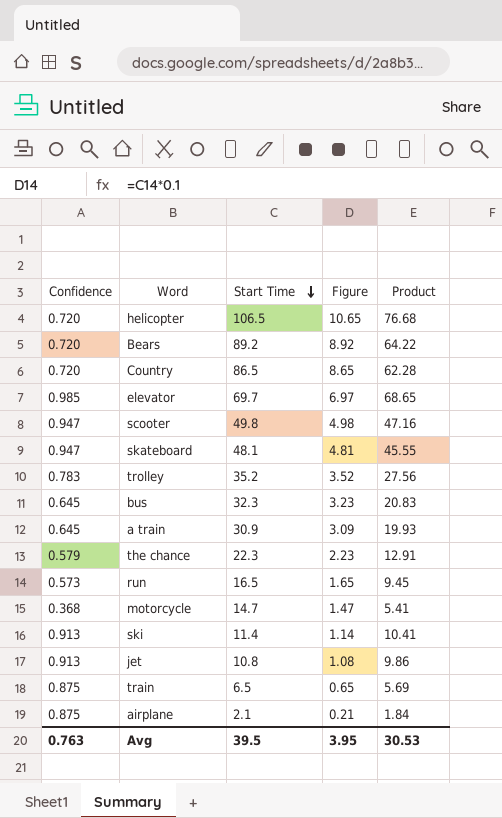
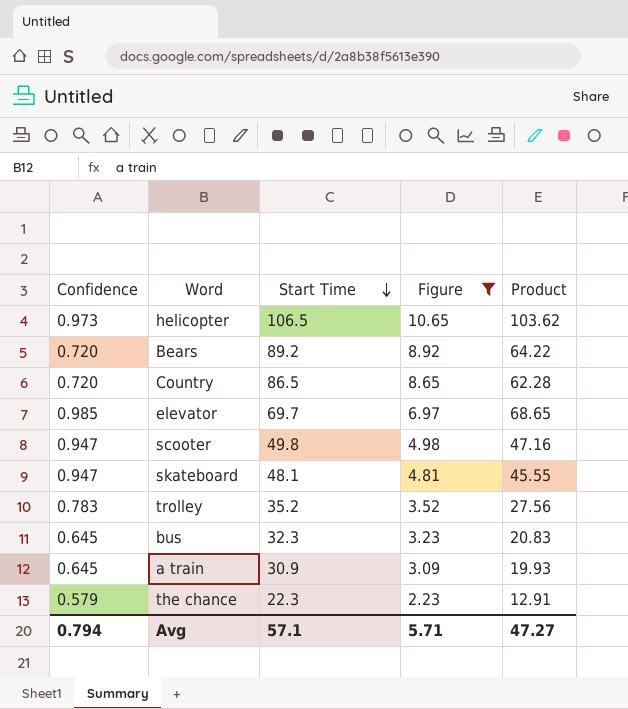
filter: none -> Figure >= 2.23
helicopter | Confidence: 0.720 -> 0.973
helicopter | Product: 76.68 -> 103.62
Avg | Confidence: 0.763 -> 0.794
Avg | Start Time: 39.5 -> 57.1
Avg | Figure: 3.95 -> 5.71
Avg | Product: 30.53 -> 47.27

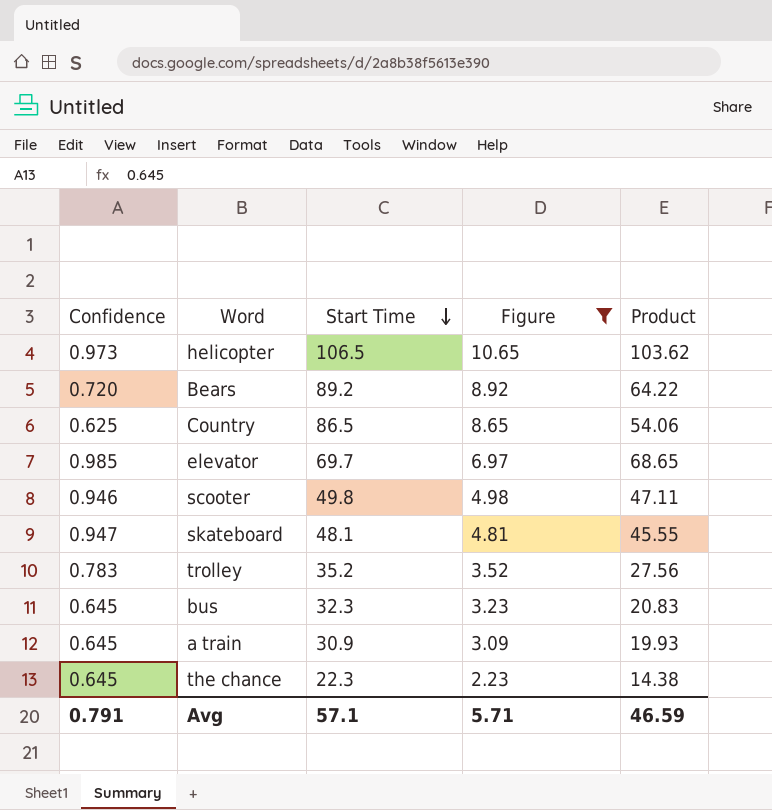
Country | Confidence: 0.720 -> 0.625
Country | Product: 62.28 -> 54.06
scooter | Confidence: 0.947 -> 0.946
scooter | Product: 47.16 -> 47.11
the chance | Confidence: 0.579 -> 0.645
the chance | Product: 12.91 -> 14.38
Avg | Confidence: 0.794 -> 0.791
Avg | Product: 47.27 -> 46.59

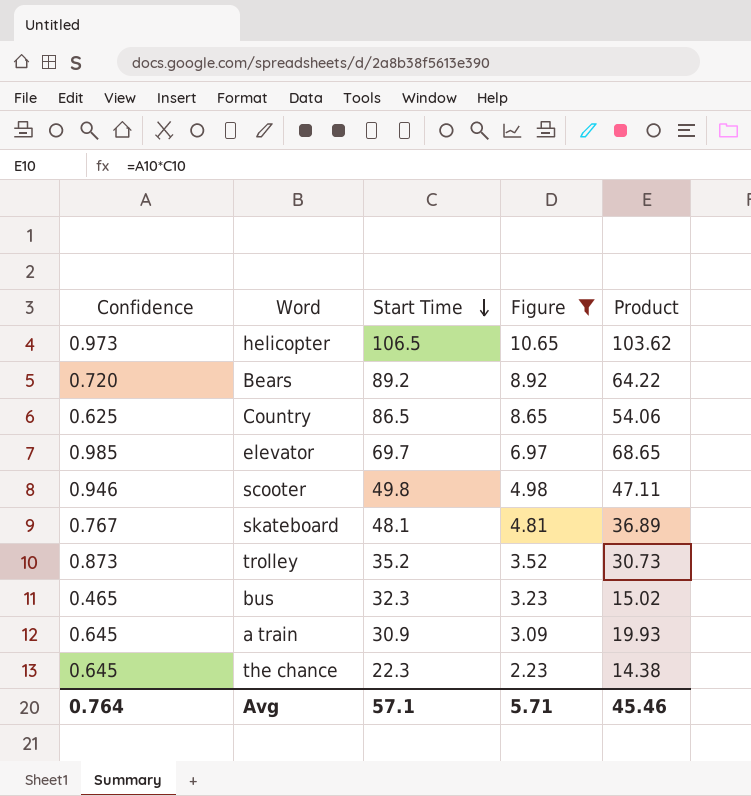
skateboard | Confidence: 0.947 -> 0.767
skateboard | Product: 45.55 -> 36.89
trolley | Confidence: 0.783 -> 0.873
trolley | Product: 27.56 -> 30.73
bus | Confidence: 0.645 -> 0.465
bus | Product: 20.83 -> 15.02
Avg | Confidence: 0.791 -> 0.764
Avg | Product: 46.59 -> 45.46

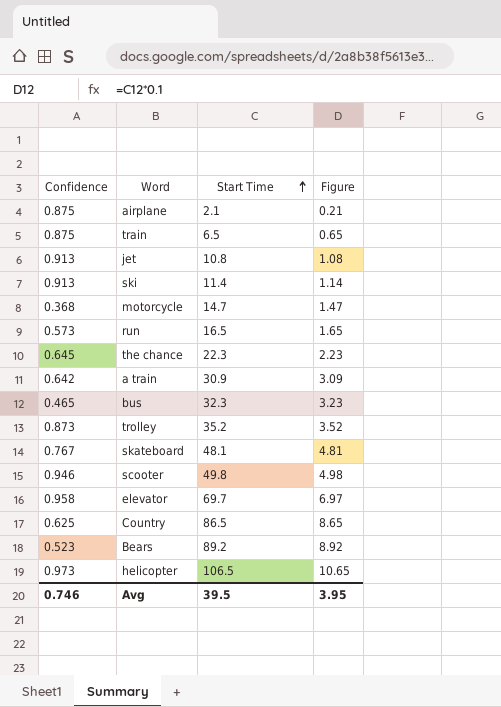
filter: Figure >= 2.23 -> none
row order: Start Time descending -> Start Time ascending
column Product | formula: [Confidence] * [Start Time] -> none
a train | Confidence: 0.645 -> 0.642
elevator | Confidence: 0.985 -> 0.958
Bears | Confidence: 0.720 -> 0.523
Avg | Confidence: 0.764 -> 0.746
Avg | Start Time: 57.1 -> 39.5
Avg | Figure: 5.71 -> 3.95

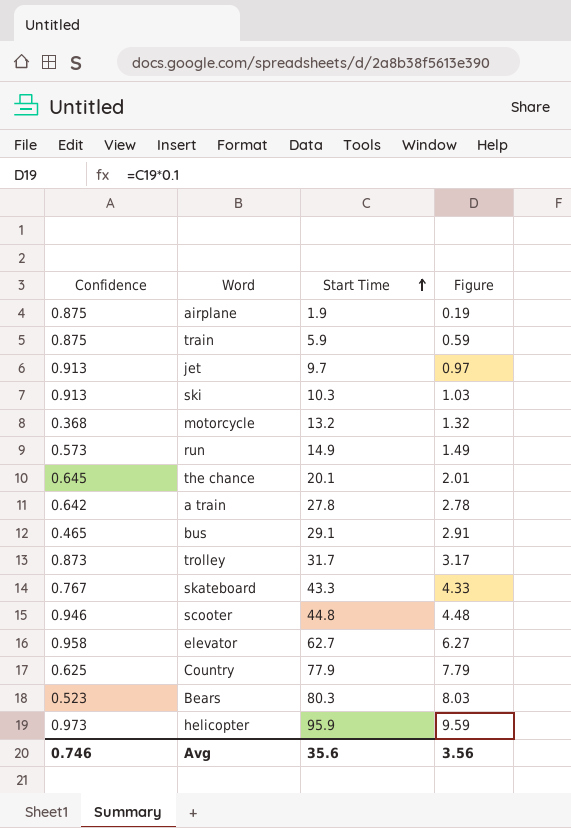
airplane | Start Time: 2.1 -> 1.9
airplane | Figure: 0.21 -> 0.19
train | Start Time: 6.5 -> 5.9
train | Figure: 0.65 -> 0.59
jet | Start Time: 10.8 -> 9.7
jet | Figure: 1.08 -> 0.97
ski | Start Time: 11.4 -> 10.3
ski | Figure: 1.14 -> 1.03
motorcycle | Start Time: 14.7 -> 13.2
motorcycle | Figure: 1.47 -> 1.32
run | Start Time: 16.5 -> 14.9
run | Figure: 1.65 -> 1.49
the chance | Start Time: 22.3 -> 20.1
the chance | Figure: 2.23 -> 2.01
a train | Start Time: 30.9 -> 27.8
a train | Figure: 3.09 -> 2.78
bus | Start Time: 32.3 -> 29.1
bus | Figure: 3.23 -> 2.91
trolley | Start Time: 35.2 -> 31.7
trolley | Figure: 3.52 -> 3.17
skateboard | Start Time: 48.1 -> 43.3
skateboard | Figure: 4.81 -> 4.33
scooter | Start Time: 49.8 -> 44.8
scooter | Figure: 4.98 -> 4.48
elevator | Start Time: 69.7 -> 62.7
elevator | Figure: 6.97 -> 6.27
Country | Start Time: 86.5 -> 77.9
Country | Figure: 8.65 -> 7.79
Bears | Start Time: 89.2 -> 80.3
Bears | Figure: 8.92 -> 8.03
helicopter | Start Time: 106.5 -> 95.9
helicopter | Figure: 10.65 -> 9.59
Avg | Start Time: 39.5 -> 35.6
Avg | Figure: 3.95 -> 3.56

